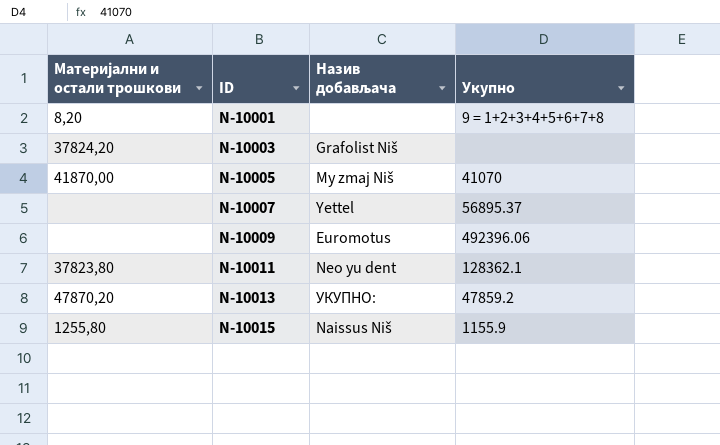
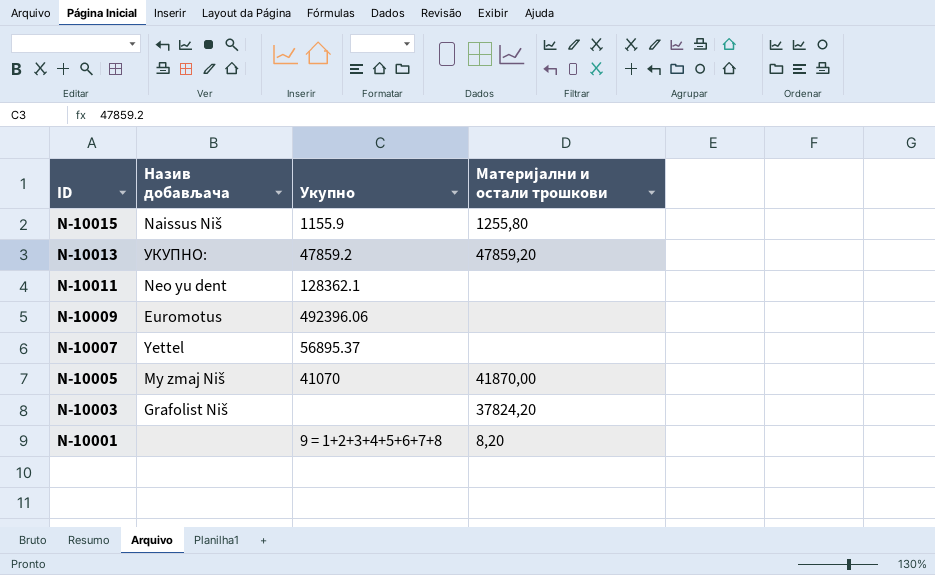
row order: ID ascending -> ID descending
column Материјални и остали трошкови | position: 1 -> 4
N-10013 | Материјални и остали трошкови: 47870,20 -> 47859,20
N-10011 | Материјални и остали трошкови: 37823,80 -> none

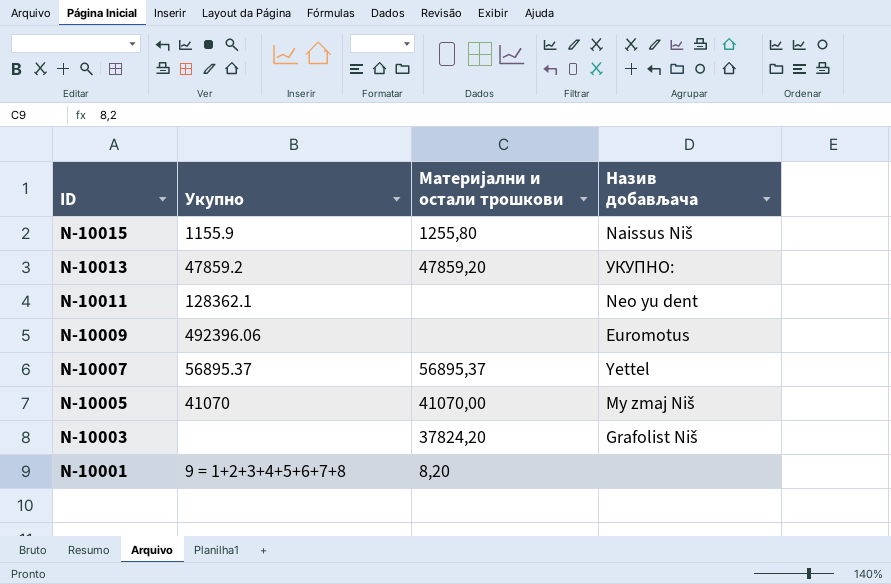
column Назив добављача | position: 2 -> 4
N-10007 | Материјални и остали трошкови: none -> 56895,37
N-10005 | Материјални и остали трошкови: 41870,00 -> 41070,00

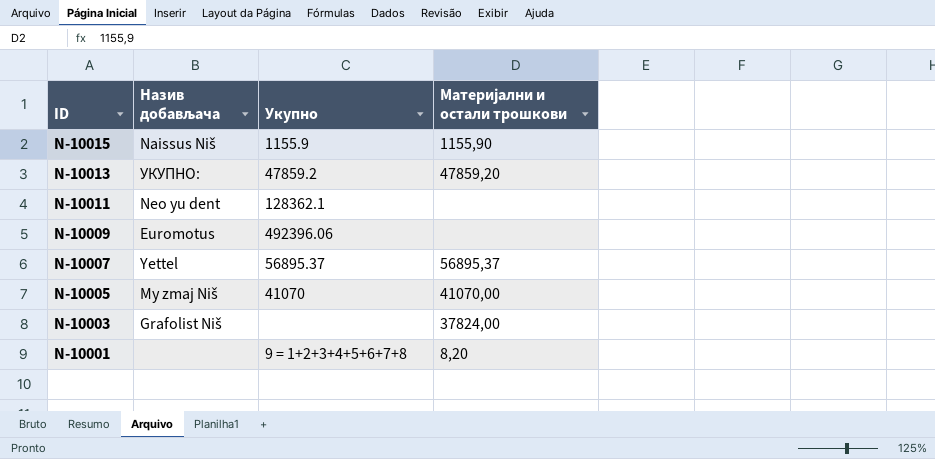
column Назив добављача | position: 4 -> 2
N-10015 | Материјални и остали трошкови: 1255,80 -> 1155,90
N-10003 | Материјални и остали трошкови: 37824,20 -> 37824,00

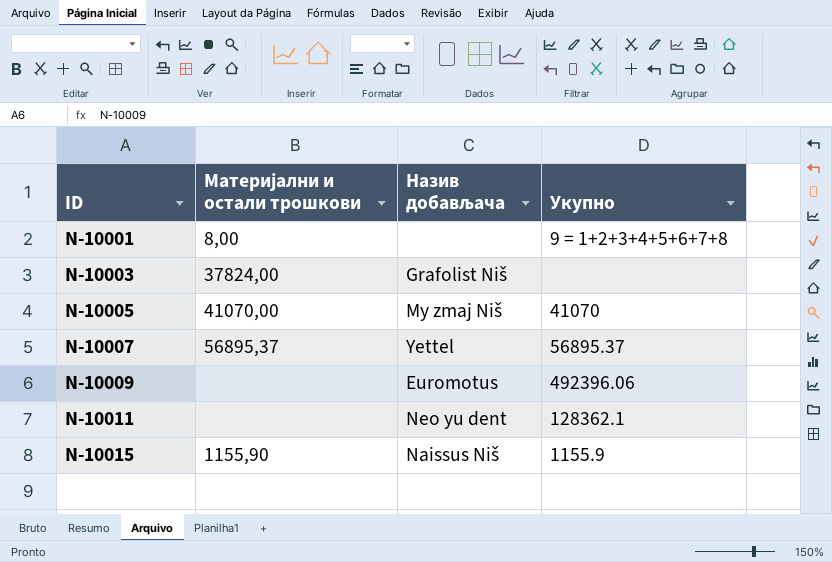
row order: ID descending -> ID ascending
column Материјални и остали трошкови | position: 4 -> 2
row N-10013: УКУПНО: | 47859.2 | 47859,20 -> none
N-10001 | Материјални и остали трошкови: 8,20 -> 8,00

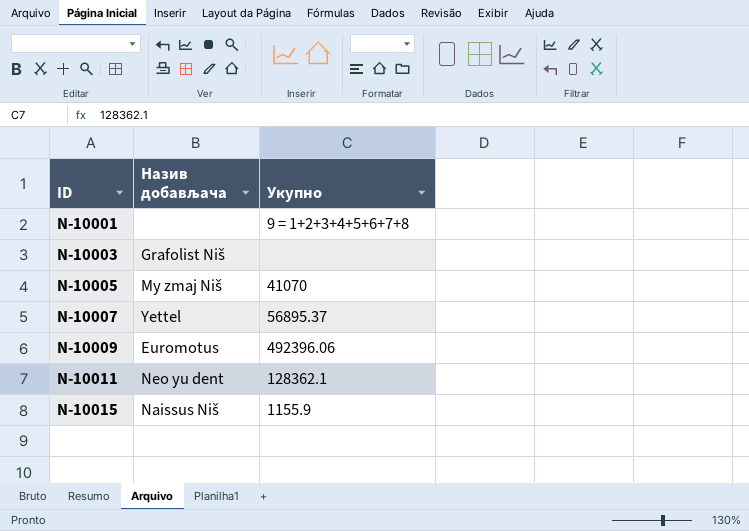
column Материјални и остали трошкови | position: 2 -> none

